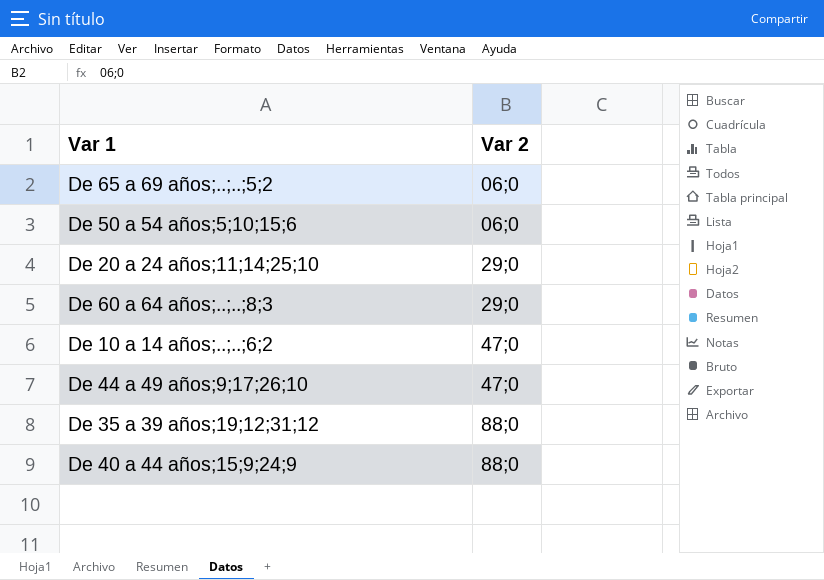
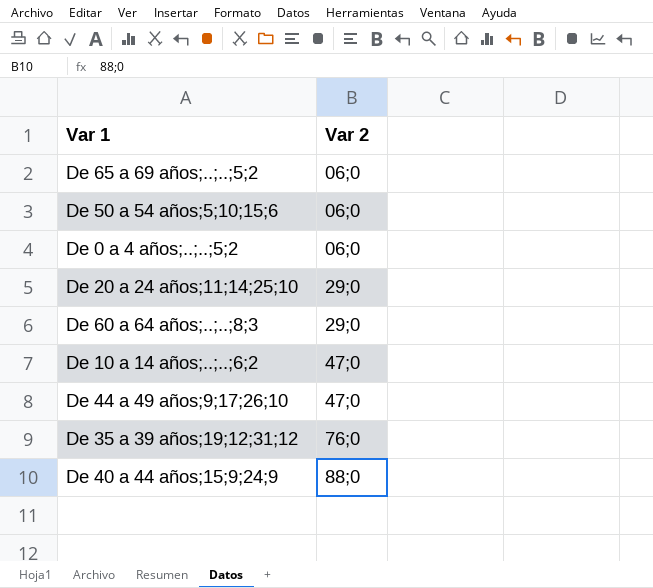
row De 0 a 4 años;..;..;5;2: none -> 06;0
De 35 a 39 años;19;12;31;12 | Var 2: 88;0 -> 76;0

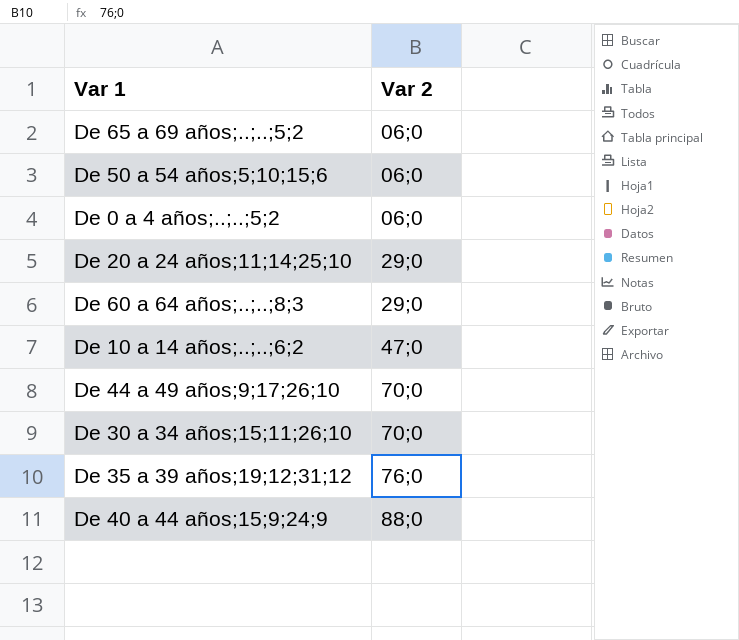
De 44 a 49 años;9;17;26;10 | Var 2: 47;0 -> 70;0
row De 30 a 34 años;15;11;26;10: none -> 70;0

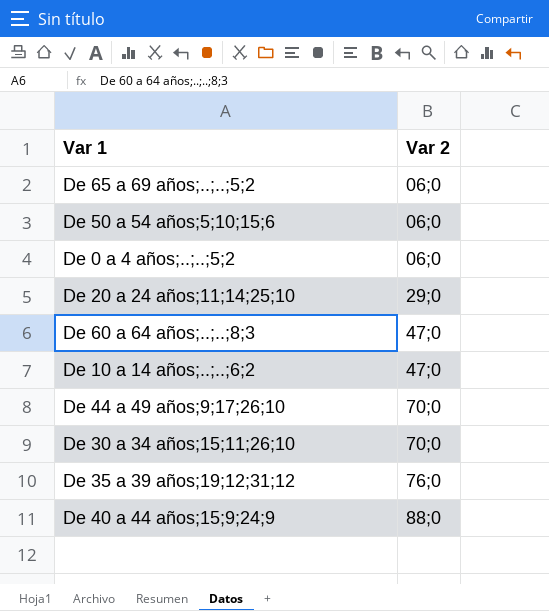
De 60 a 64 años;..;..;8;3 | Var 2: 29;0 -> 47;0

